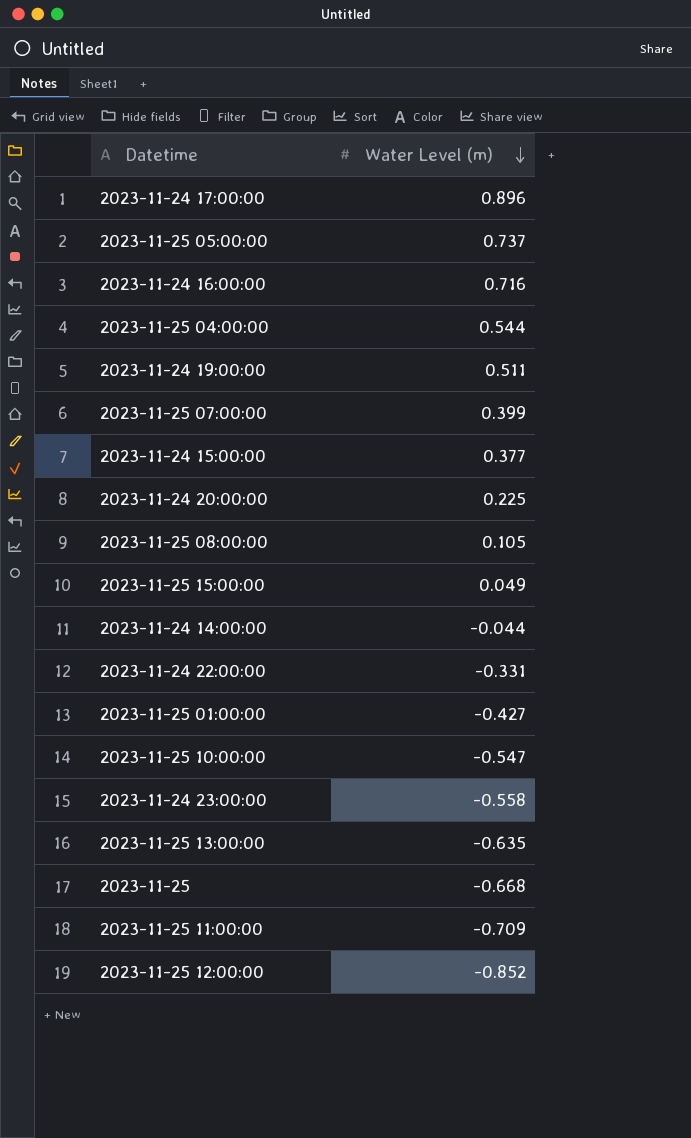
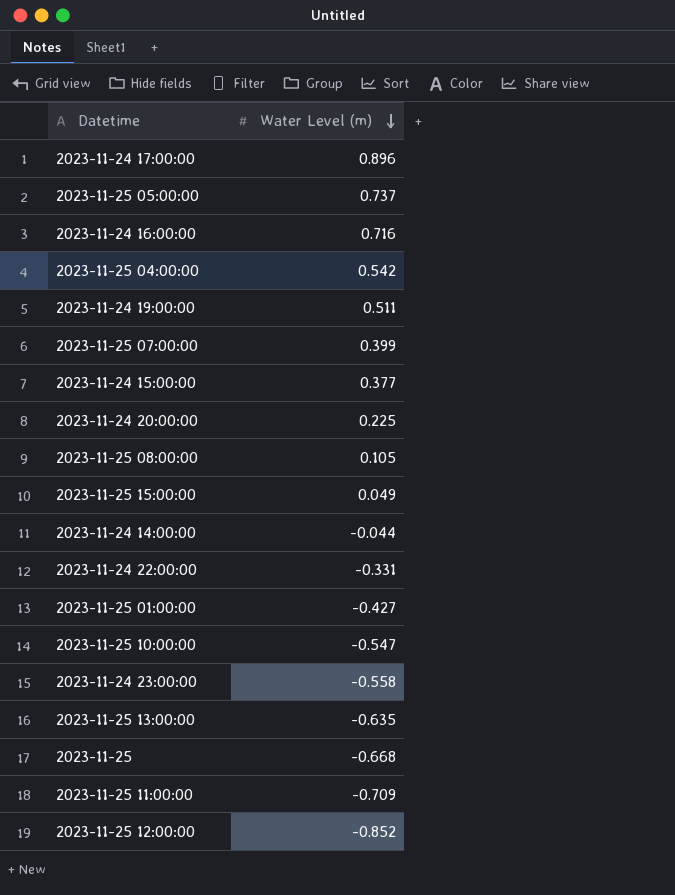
2023-11-25 04:00:00 | Water Level (m): 0.544 -> 0.542

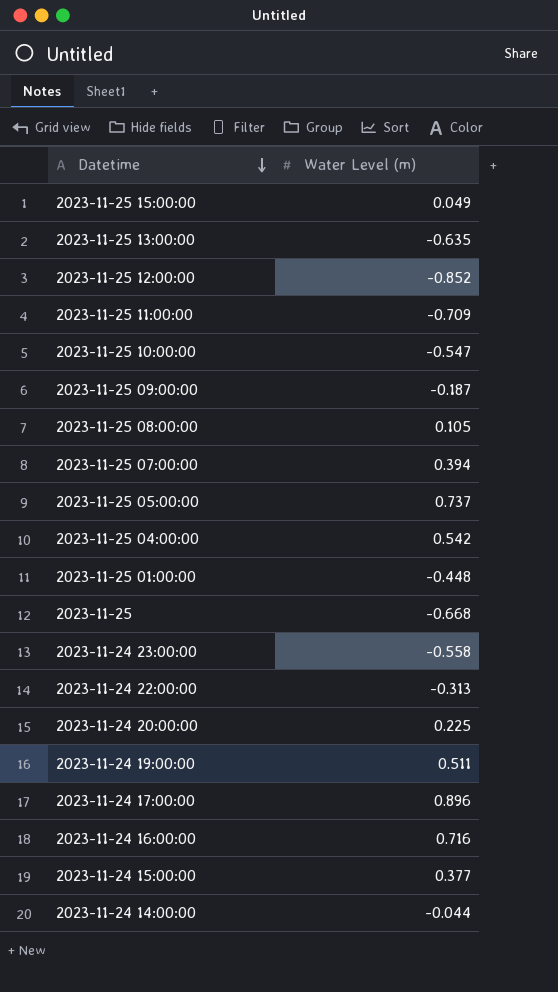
row order: Water Level (m) descending -> Datetime descending
row 2023-11-25 09:00:00: none -> -0.187
2023-11-25 07:00:00 | Water Level (m): 0.399 -> 0.394
2023-11-25 01:00:00 | Water Level (m): -0.427 -> -0.448
2023-11-24 22:00:00 | Water Level (m): -0.331 -> -0.313

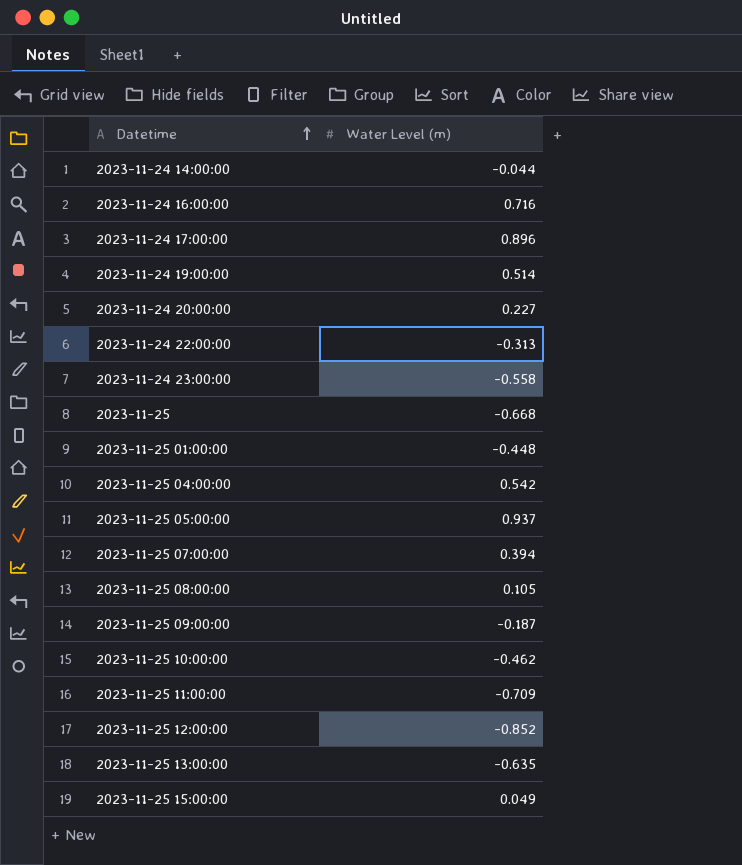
row order: Datetime descending -> Datetime ascending
row 2023-11-24 15:00:00: 0.377 -> none
2023-11-24 19:00:00 | Water Level (m): 0.511 -> 0.514
2023-11-24 20:00:00 | Water Level (m): 0.225 -> 0.227
2023-11-25 05:00:00 | Water Level (m): 0.737 -> 0.937
2023-11-25 10:00:00 | Water Level (m): -0.547 -> -0.462

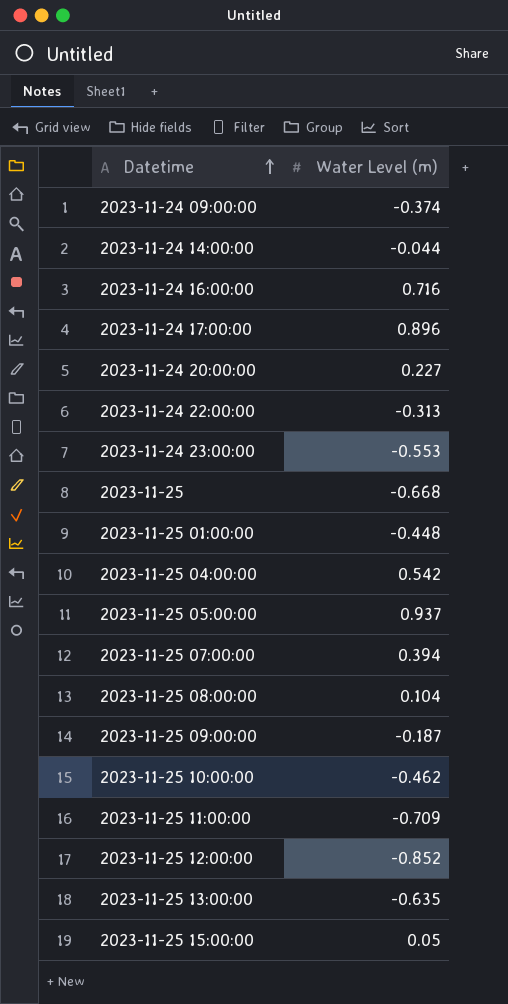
row 2023-11-24 19:00:00: 0.514 -> none
row 2023-11-24 09:00:00: none -> -0.374
2023-11-24 23:00:00 | Water Level (m): -0.558 -> -0.553
2023-11-25 08:00:00 | Water Level (m): 0.105 -> 0.104
2023-11-25 15:00:00 | Water Level (m): 0.049 -> 0.05

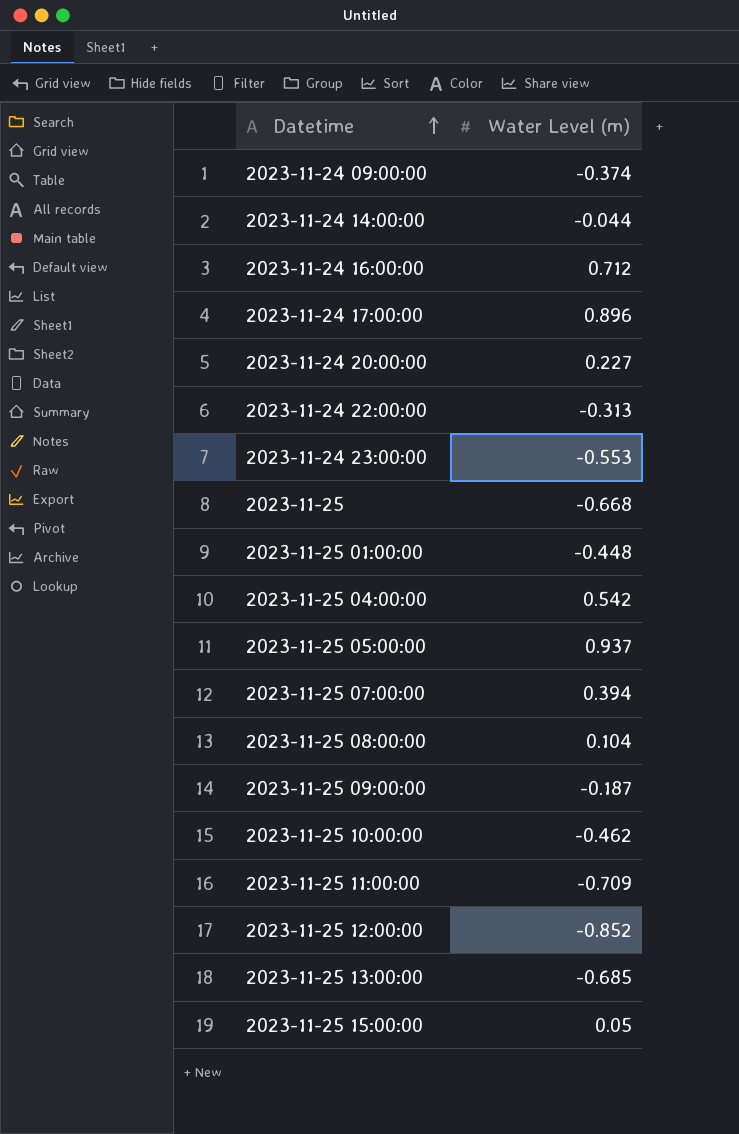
2023-11-24 16:00:00 | Water Level (m): 0.716 -> 0.712
2023-11-25 13:00:00 | Water Level (m): -0.635 -> -0.685

